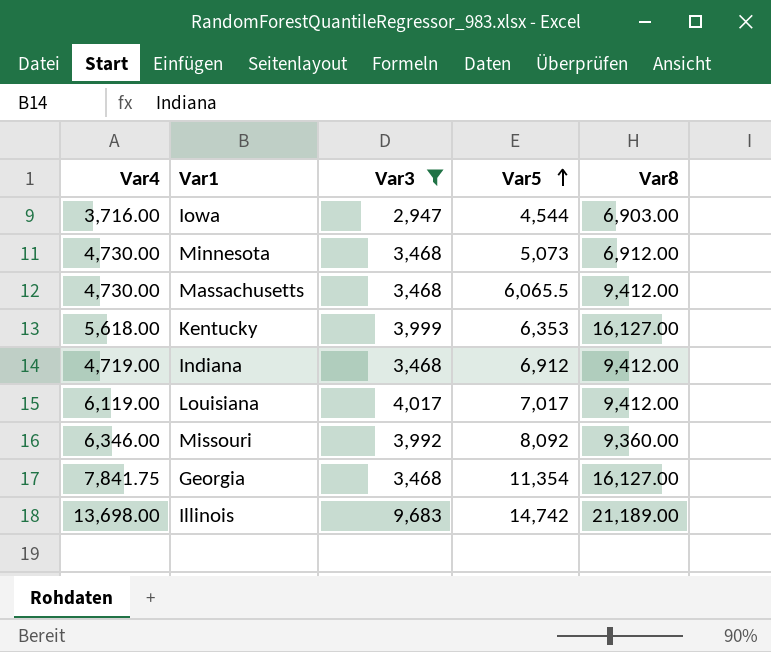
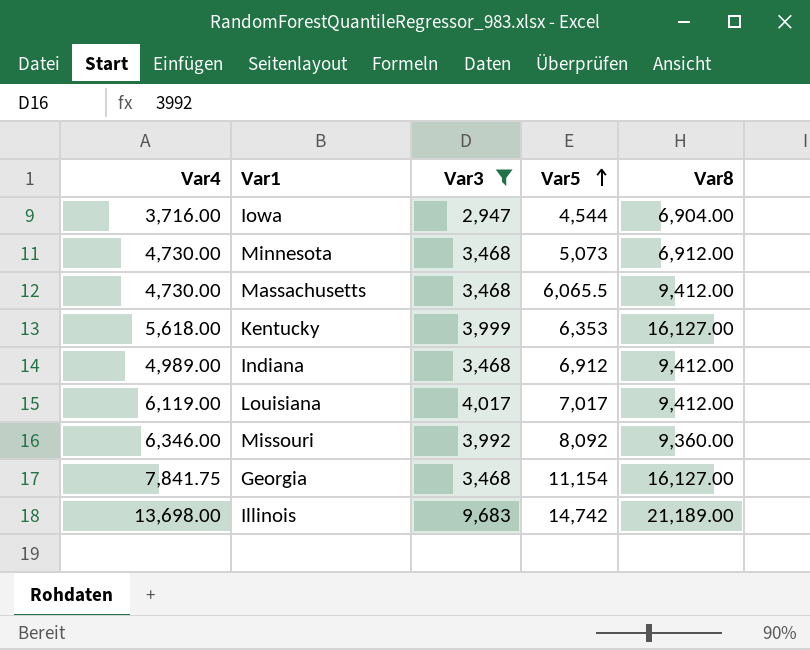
Iowa | Var8: 6,903.00 -> 6,904.00
Indiana | Var4: 4,719.00 -> 4,989.00
Georgia | Var5: 11,354 -> 11,154

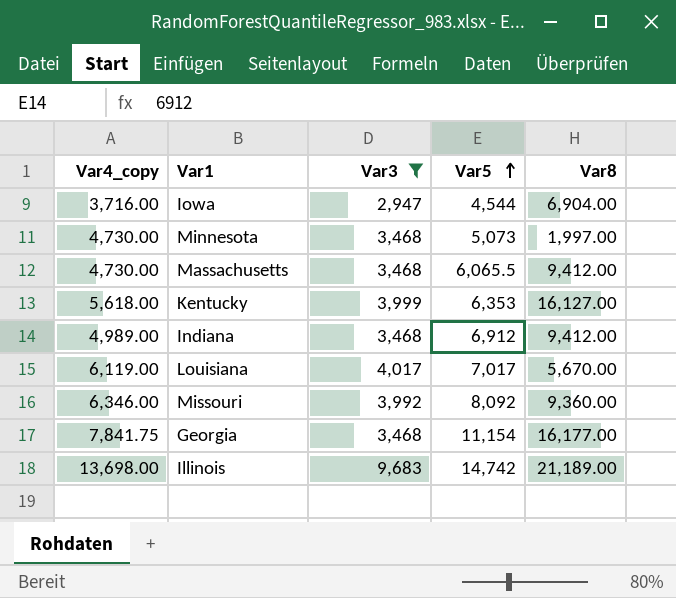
column name: Var4 -> Var4_copy
Minnesota | Var8: 6,912.00 -> 1,997.00
Louisiana | Var8: 9,412.00 -> 5,670.00
Georgia | Var8: 16,127.00 -> 16,177.00

